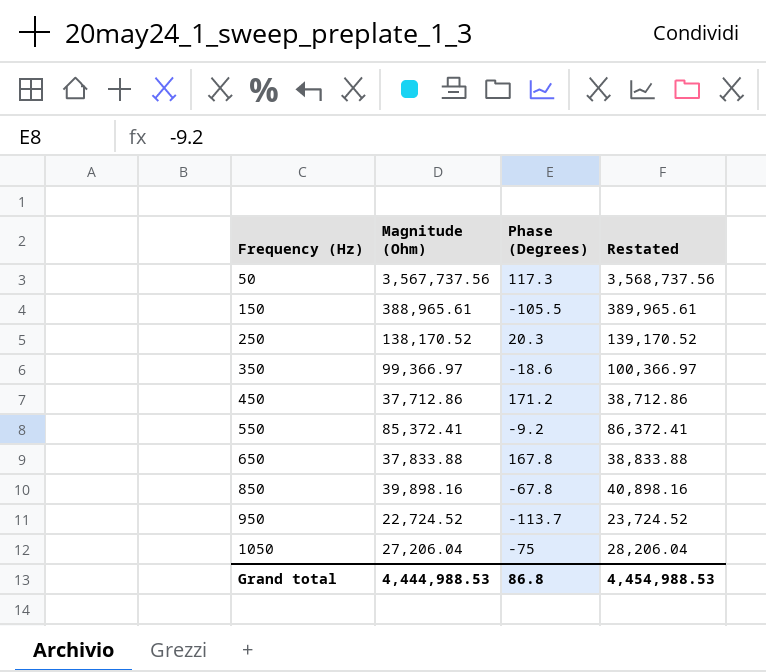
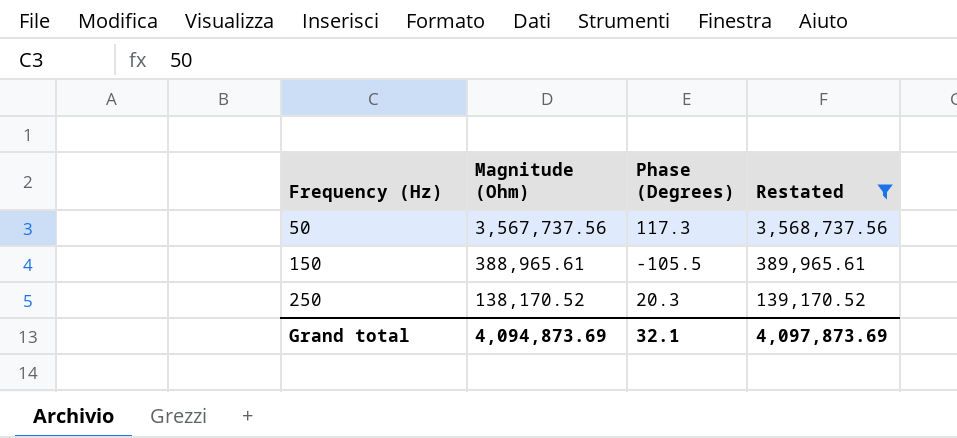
filter: none -> Restated >= 139,170.52
Grand total | Magnitude (Ohm): 4,444,988.53 -> 4,094,873.69
Grand total | Phase (Degrees): 86.8 -> 32.1
Grand total | Restated: 4,454,988.53 -> 4,097,873.69

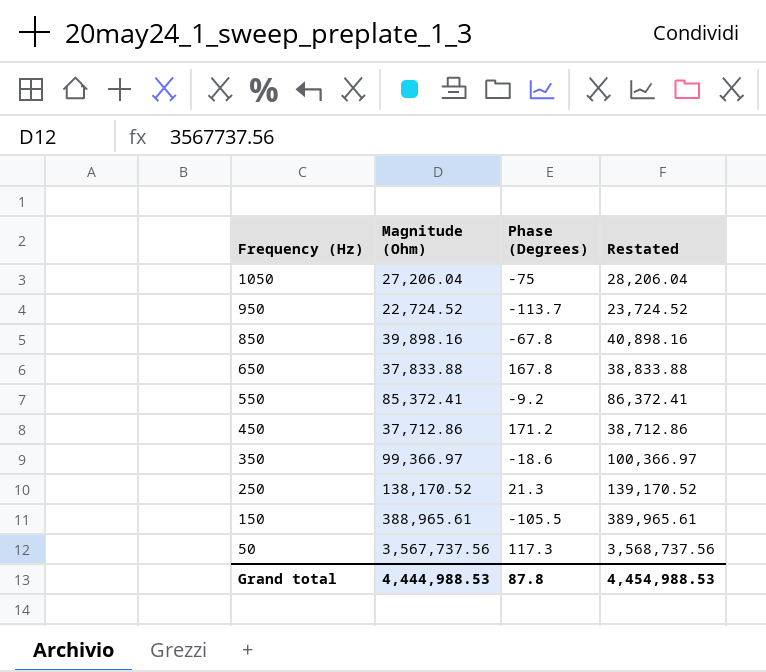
filter: Restated >= 139,170.52 -> none
row order: Frequency (Hz) ascending -> Frequency (Hz) descending
250 | Phase (Degrees): 20.3 -> 21.3
Grand total | Magnitude (Ohm): 4,094,873.69 -> 4,444,988.53
Grand total | Phase (Degrees): 32.1 -> 87.8
Grand total | Restated: 4,097,873.69 -> 4,454,988.53

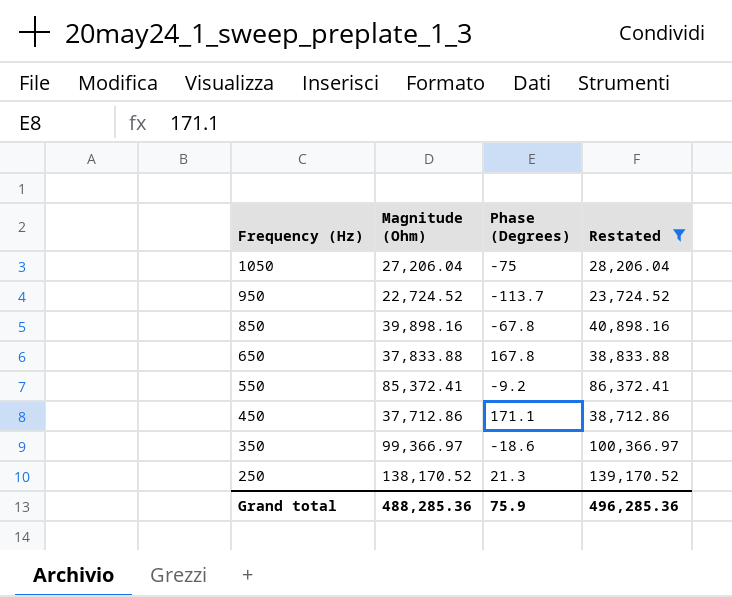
filter: none -> Restated <= 139,170.52
450 | Phase (Degrees): 171.2 -> 171.1
Grand total | Magnitude (Ohm): 4,444,988.53 -> 488,285.36
Grand total | Phase (Degrees): 87.8 -> 75.9
Grand total | Restated: 4,454,988.53 -> 496,285.36

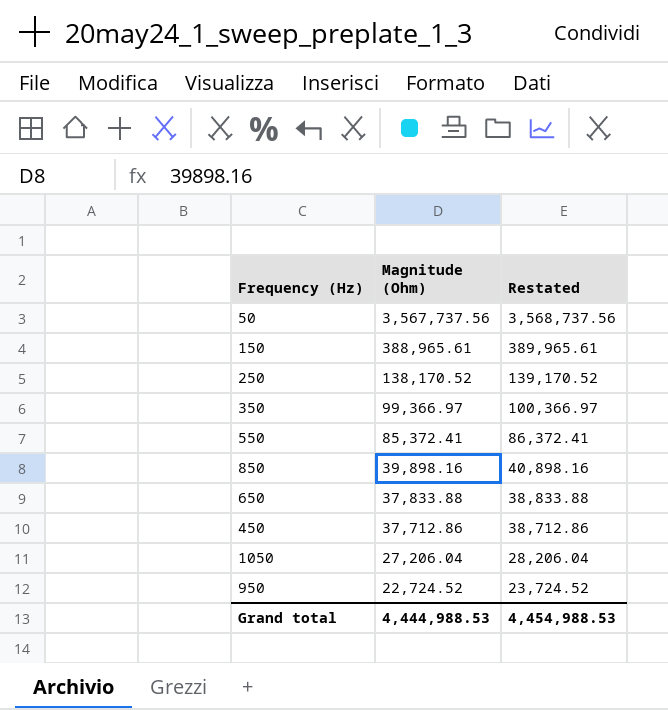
filter: Restated <= 139,170.52 -> none
row order: Frequency (Hz) descending -> Magnitude (Ohm) descending
column Phase (Degrees) | position: 3 -> none
Grand total | Magnitude (Ohm): 488,285.36 -> 4,444,988.53
Grand total | Restated: 496,285.36 -> 4,454,988.53

